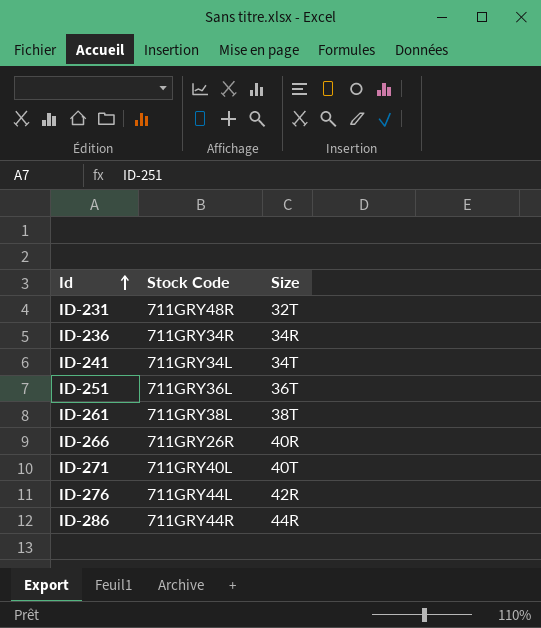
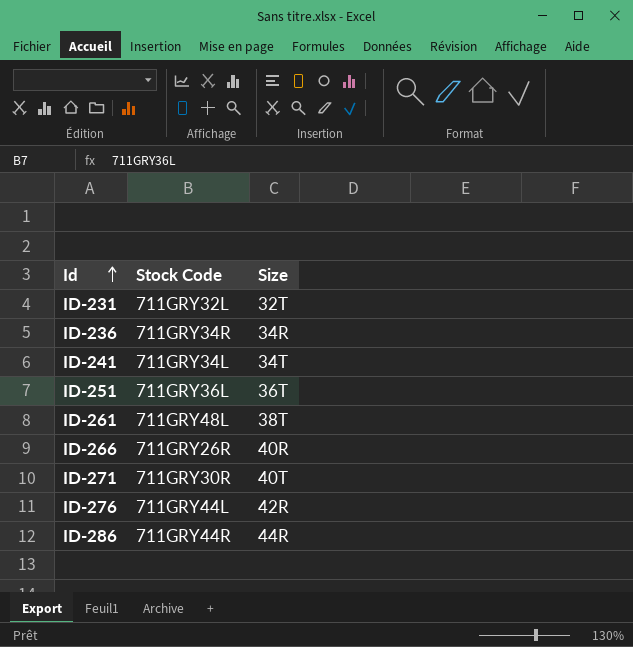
ID-231 | Stock Code: 711GRY48R -> 711GRY32L
ID-261 | Stock Code: 711GRY38L -> 711GRY48L
ID-271 | Stock Code: 711GRY40L -> 711GRY30R

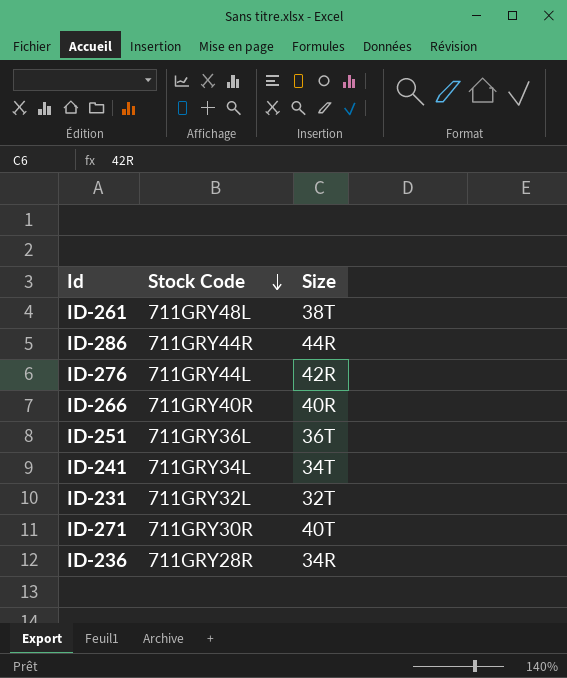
row order: Id ascending -> Stock Code descending
ID-266 | Stock Code: 711GRY26R -> 711GRY40R
ID-236 | Stock Code: 711GRY34R -> 711GRY28R

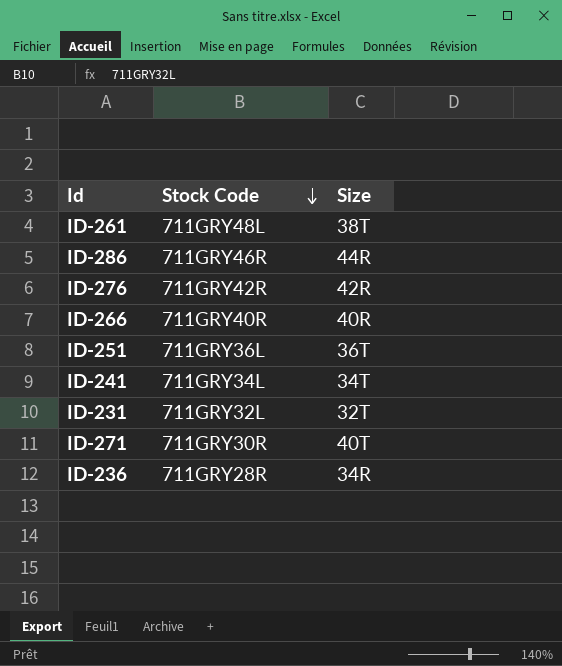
ID-286 | Stock Code: 711GRY44R -> 711GRY46R
ID-276 | Stock Code: 711GRY44L -> 711GRY42R

